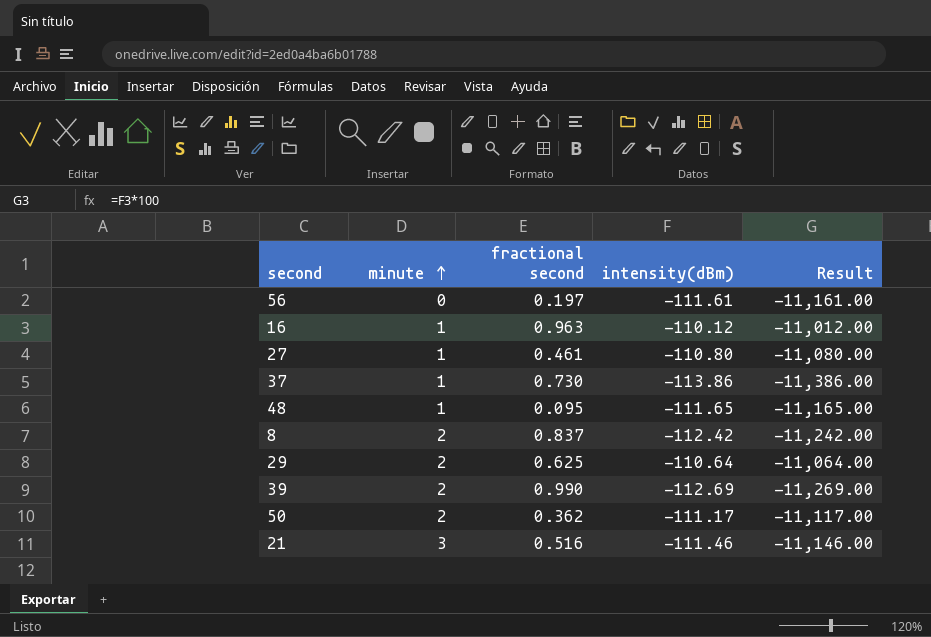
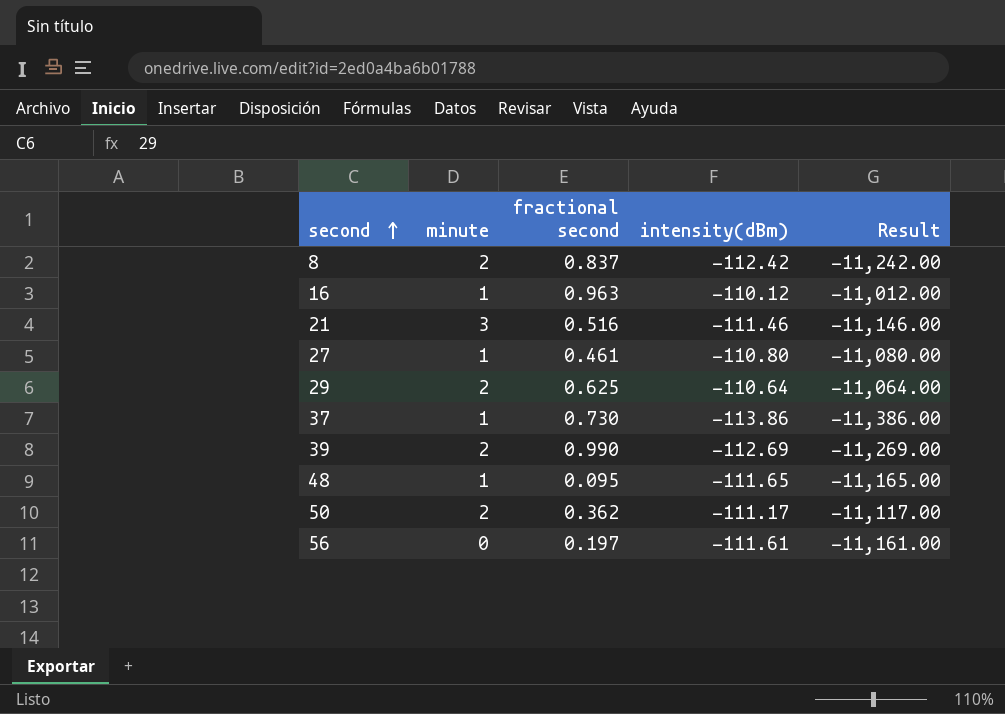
row order: minute ascending -> second ascending

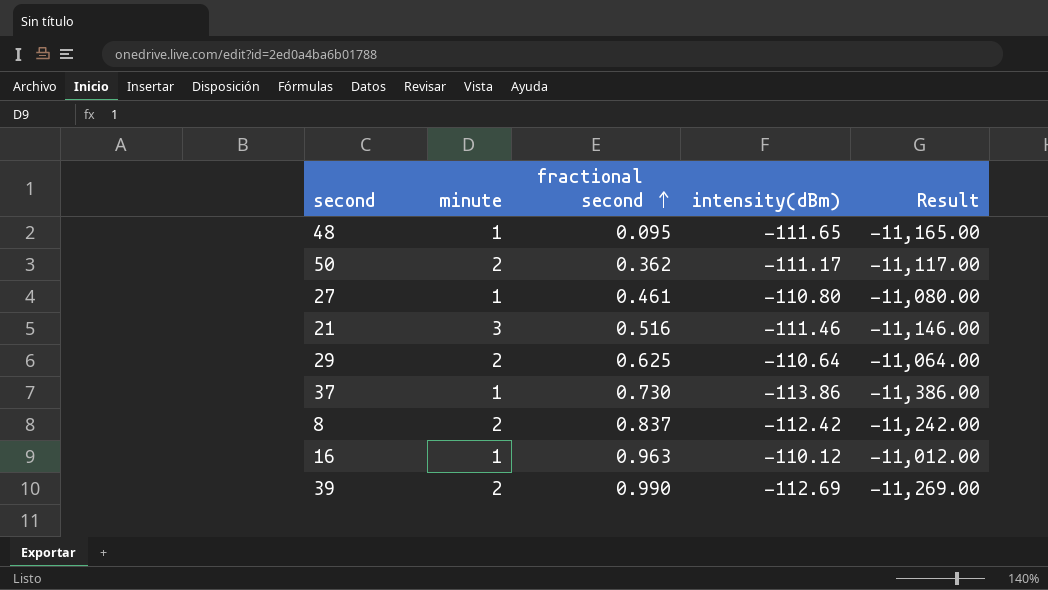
row order: second ascending -> fractional second ascending
row 56: 0 | 0.197 | -111.61 | -11,161.00 -> none

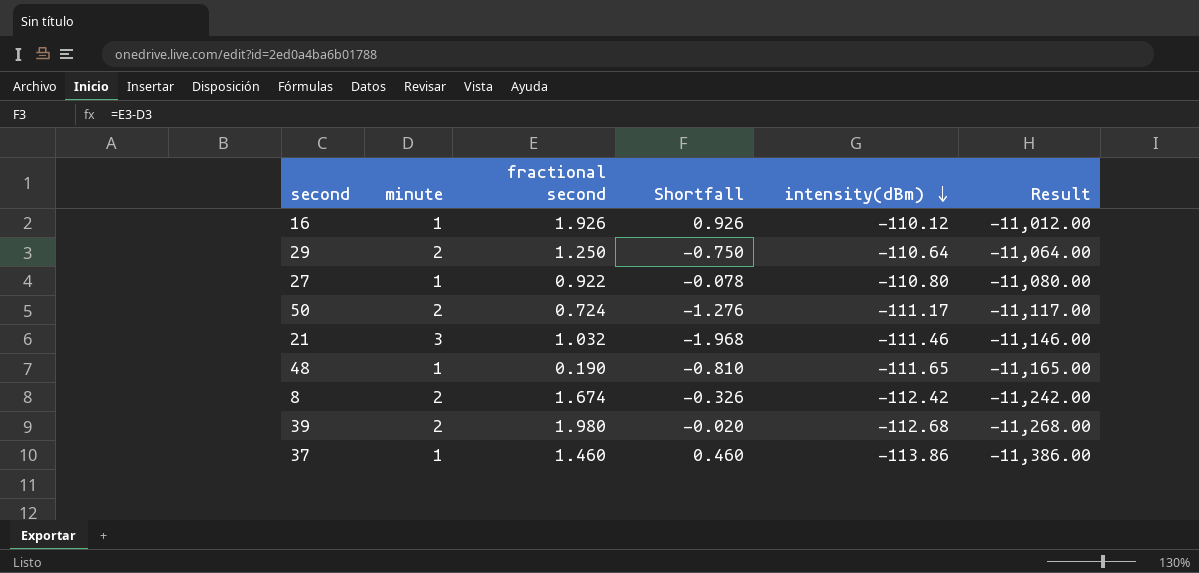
row order: fractional second ascending -> intensity(dBm) descending
column Shortfall | formula: none -> [fractional second] - [minute]
16 | fractional second: 0.963 -> 1.926
29 | fractional second: 0.625 -> 1.250
27 | fractional second: 0.461 -> 0.922
50 | fractional second: 0.362 -> 0.724
21 | fractional second: 0.516 -> 1.032
48 | fractional second: 0.095 -> 0.190
8 | fractional second: 0.837 -> 1.674
39 | fractional second: 0.990 -> 1.980
39 | intensity(dBm): -112.69 -> -112.68
39 | Result: -11,269.00 -> -11,268.00
37 | fractional second: 0.730 -> 1.460

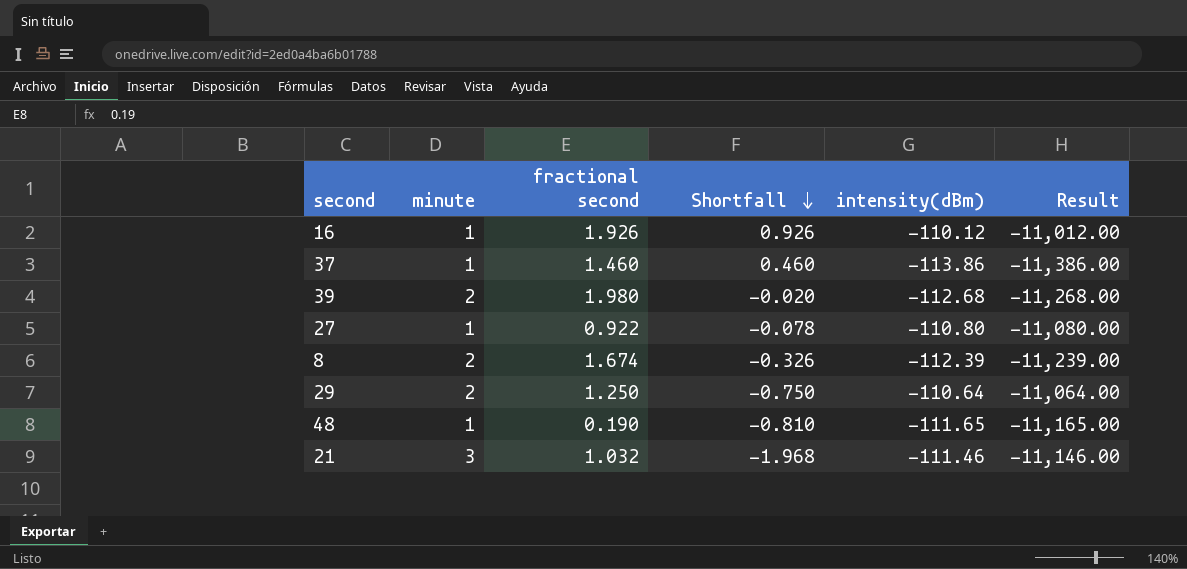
row order: intensity(dBm) descending -> Shortfall descending
row 50: 2 | 0.724 | -1.276 | -111.17 | -11,117.00 -> none
8 | intensity(dBm): -112.42 -> -112.39
8 | Result: -11,242.00 -> -11,239.00

